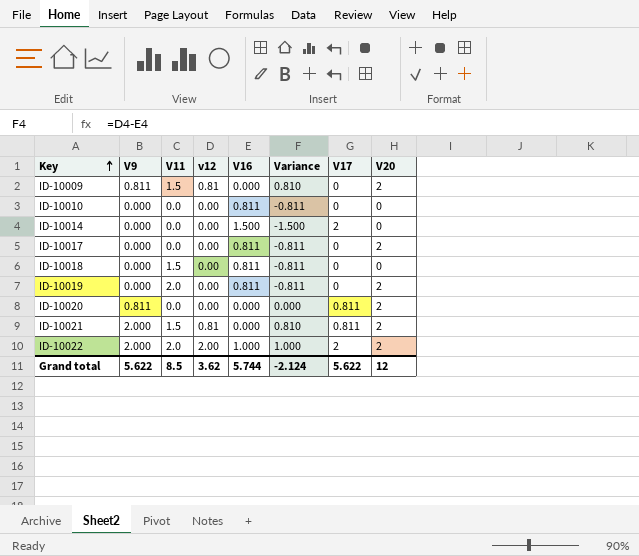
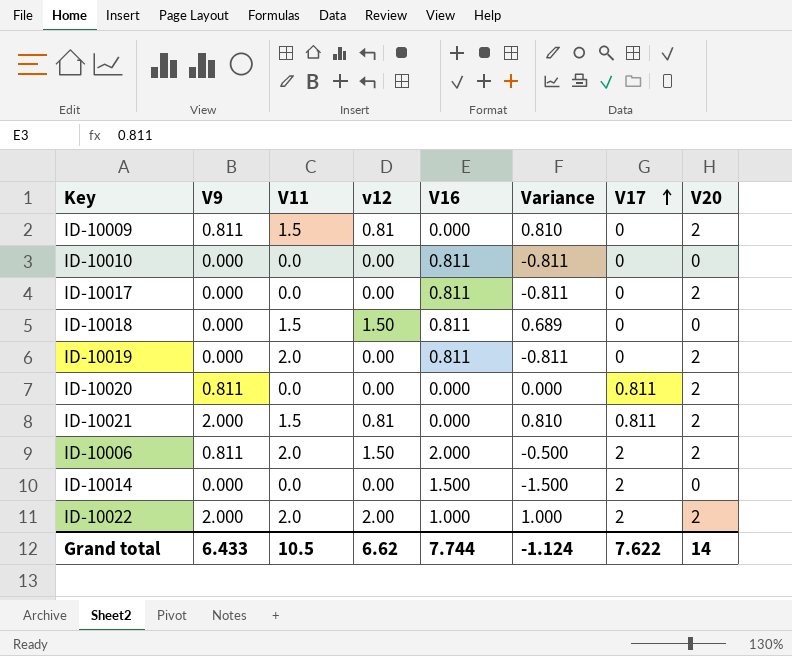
row order: Key ascending -> V17 ascending
ID-10018 | v12: 0.00 -> 1.50
ID-10018 | Variance: -0.811 -> 0.689
row ID-10006: none -> 0.811 | 2.0 | 1.50 | 2.000 | -0.500 | 2 | 2
Grand total | V9: 5.622 -> 6.433
Grand total | V11: 8.5 -> 10.5
Grand total | v12: 3.62 -> 6.62
Grand total | V16: 5.744 -> 7.744
Grand total | Variance: -2.124 -> -1.124
Grand total | V17: 5.622 -> 7.622
Grand total | V20: 12 -> 14

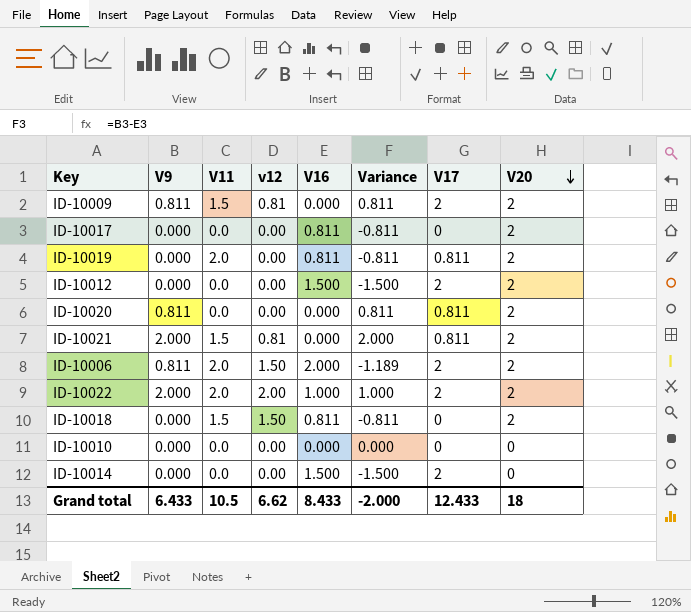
row order: V17 ascending -> V20 descending
column Variance | formula: [v12] - [V16] -> [V9] - [V16]
ID-10009 | V17: 0 -> 2
ID-10019 | V17: 0 -> 0.811
row ID-10012: none -> 0.000 | 0.0 | 0.00 | 1.500 | -1.500 | 2 | 2
ID-10018 | V20: 0 -> 2
ID-10010 | V16: 0.811 -> 0.000
Grand total | V16: 7.744 -> 8.433
Grand total | Variance: -1.124 -> -2.000
Grand total | V17: 7.622 -> 12.433
Grand total | V20: 14 -> 18

